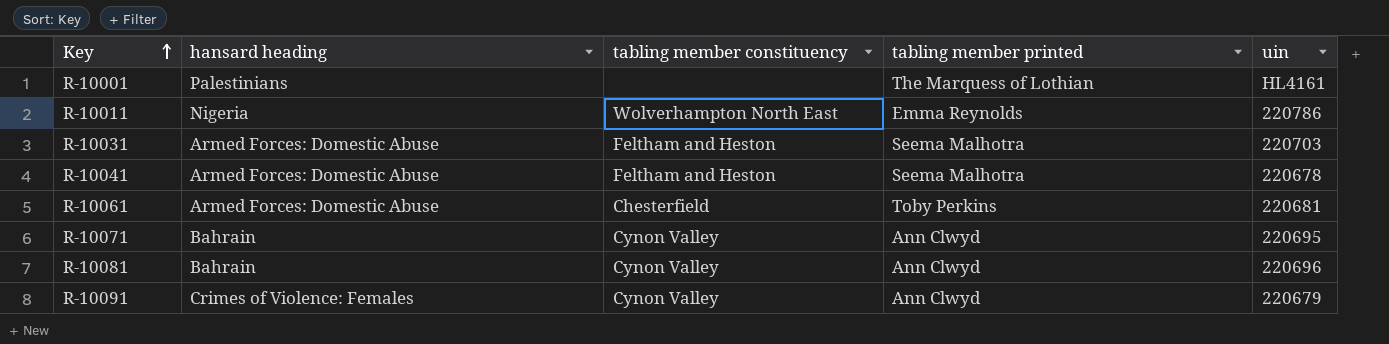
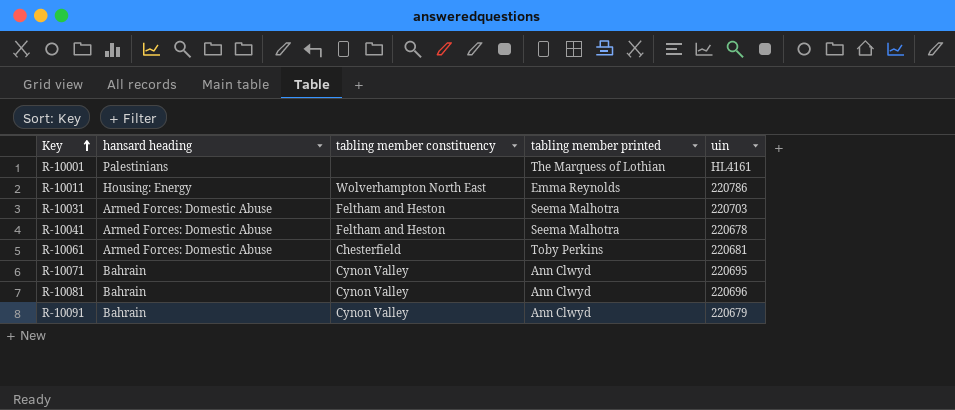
R-10011 | hansard heading: Nigeria -> Housing: Energy
R-10091 | hansard heading: Crimes of Violence: Females -> Bahrain

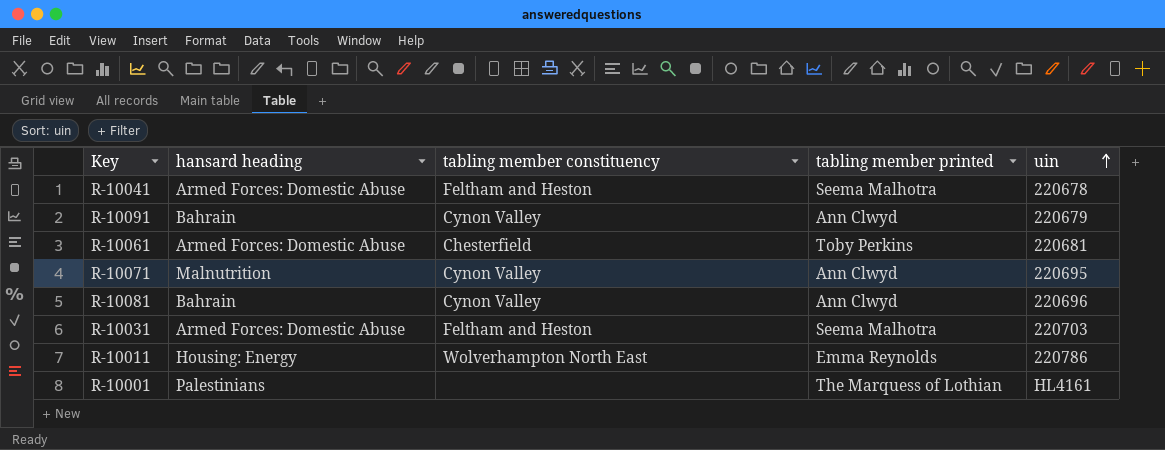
row order: Key ascending -> uin ascending
R-10071 | hansard heading: Bahrain -> Malnutrition

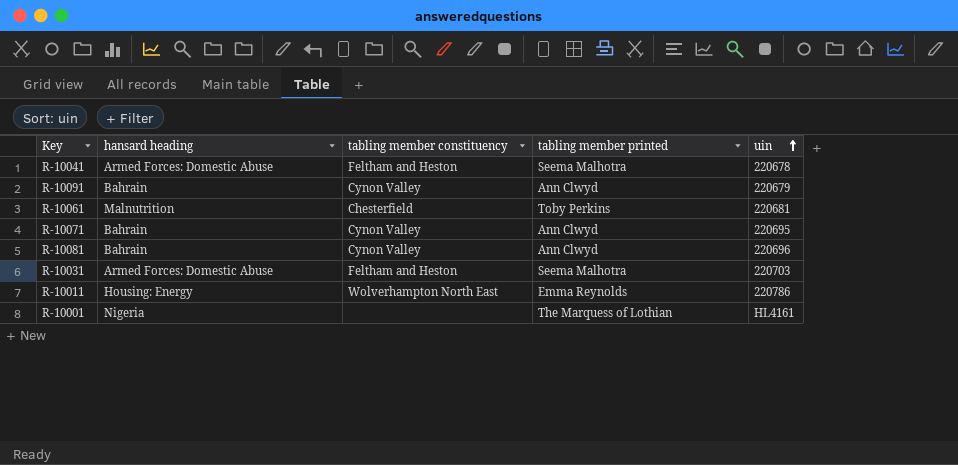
R-10061 | hansard heading: Armed Forces: Domestic Abuse -> Malnutrition
R-10071 | hansard heading: Malnutrition -> Bahrain
R-10001 | hansard heading: Palestinians -> Nigeria

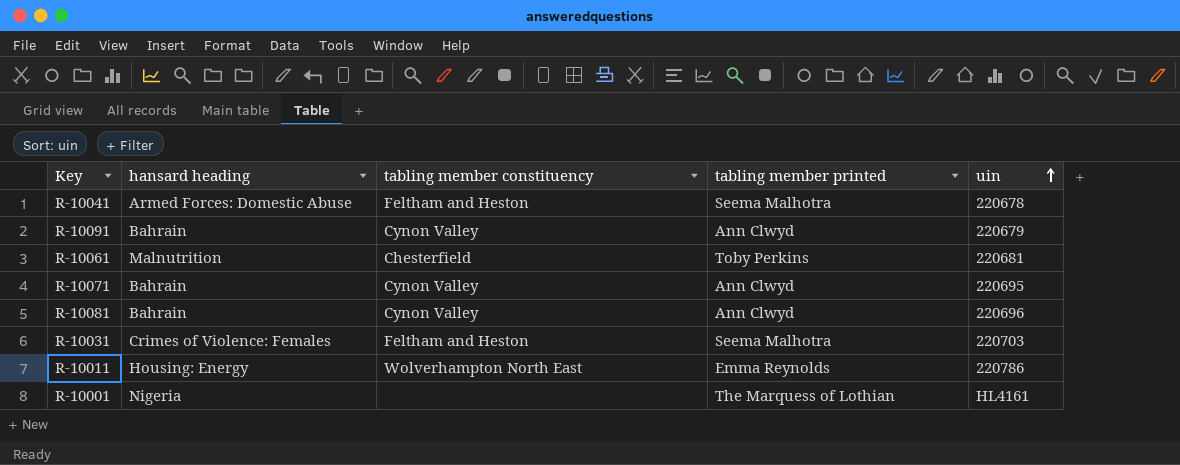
R-10031 | hansard heading: Armed Forces: Domestic Abuse -> Crimes of Violence: Females

